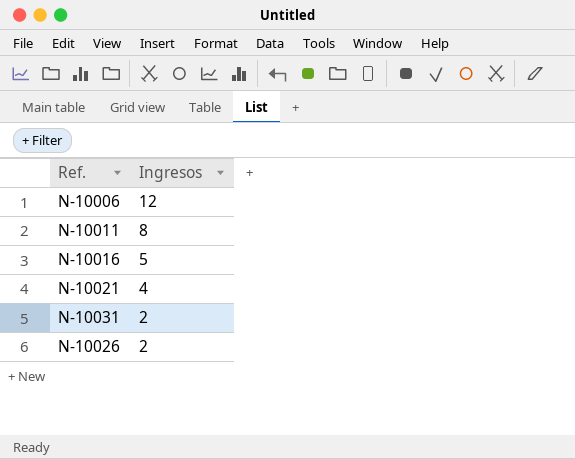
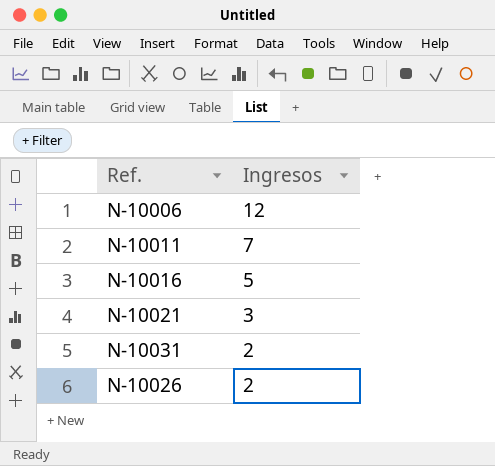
N-10011 | Ingresos: 8 -> 7
N-10021 | Ingresos: 4 -> 3

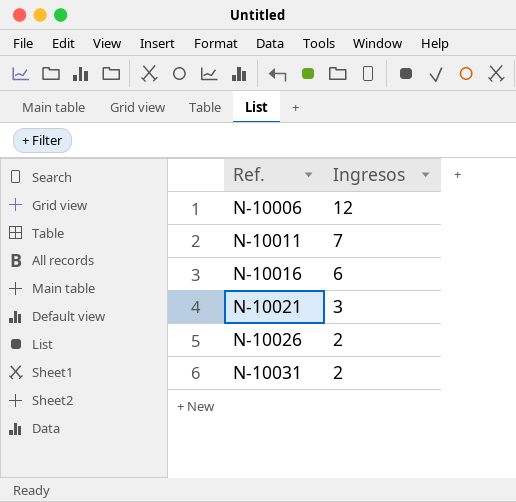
row order: Ingresos descending -> Ref. ascending
N-10016 | Ingresos: 5 -> 6

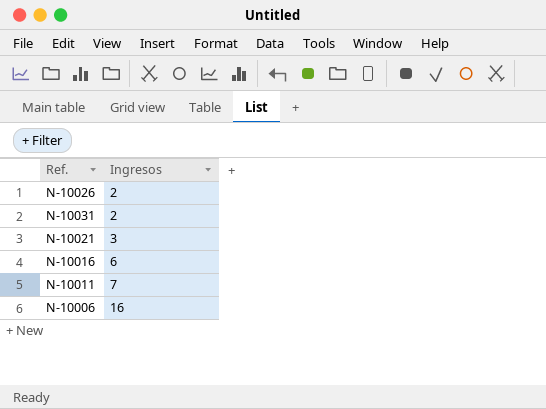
row order: Ref. ascending -> Ingresos ascending
N-10006 | Ingresos: 12 -> 16

